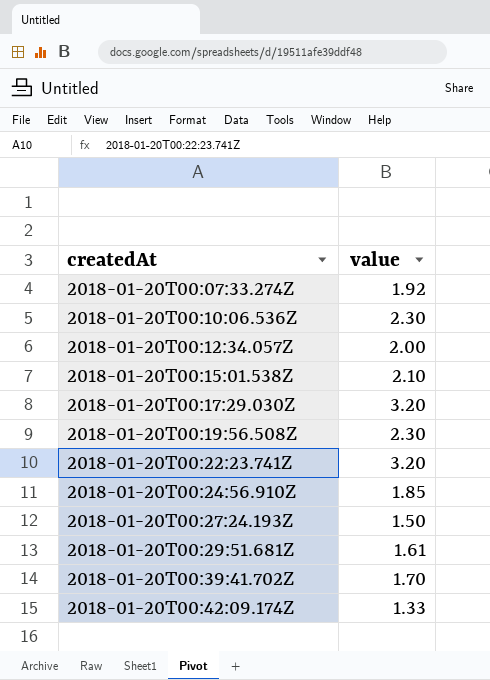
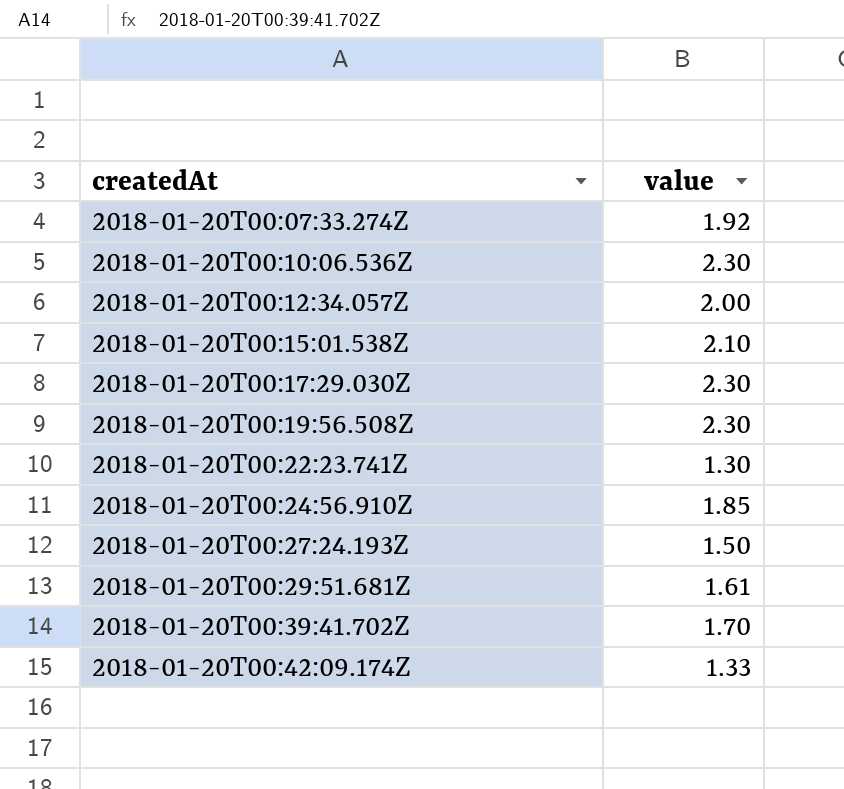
2018-01-20T00:17:29.030Z | value: 3.20 -> 2.30
2018-01-20T00:22:23.741Z | value: 3.20 -> 1.30

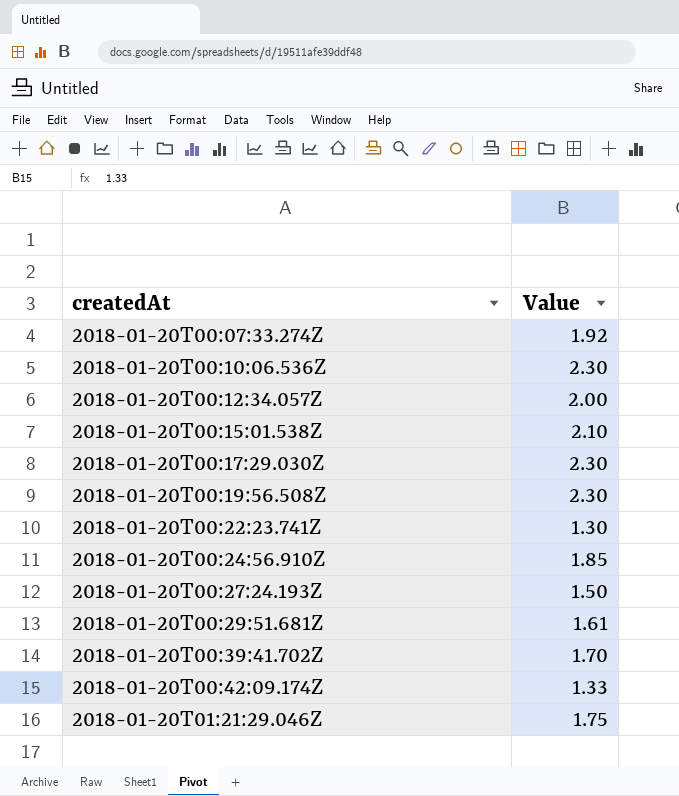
column name: value -> Value
row 2018-01-20T01:21:29.046Z: none -> 1.75

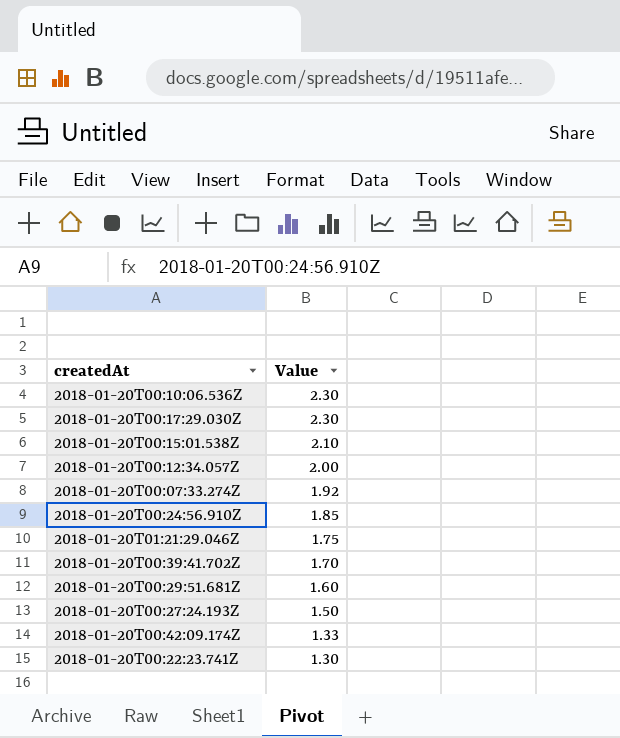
row order: createdAt ascending -> Value descending
row 2018-01-20T00:19:56.508Z: 2.30 -> none
2018-01-20T00:29:51.681Z | Value: 1.61 -> 1.60

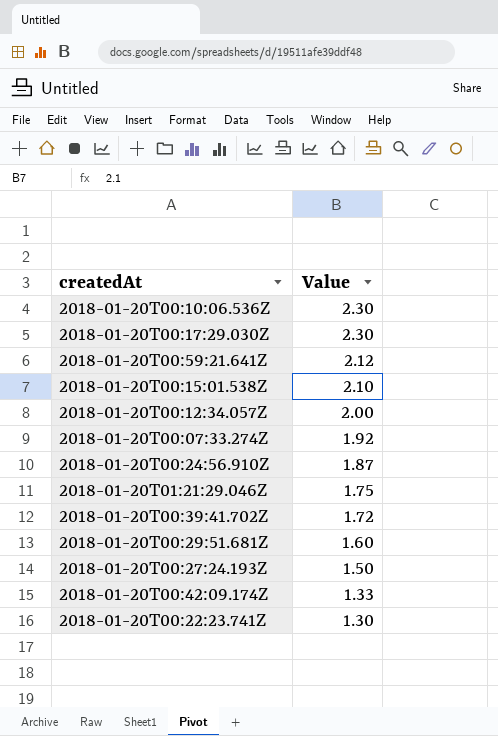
row 2018-01-20T00:59:21.641Z: none -> 2.12
2018-01-20T00:24:56.910Z | Value: 1.85 -> 1.87
2018-01-20T00:39:41.702Z | Value: 1.70 -> 1.72

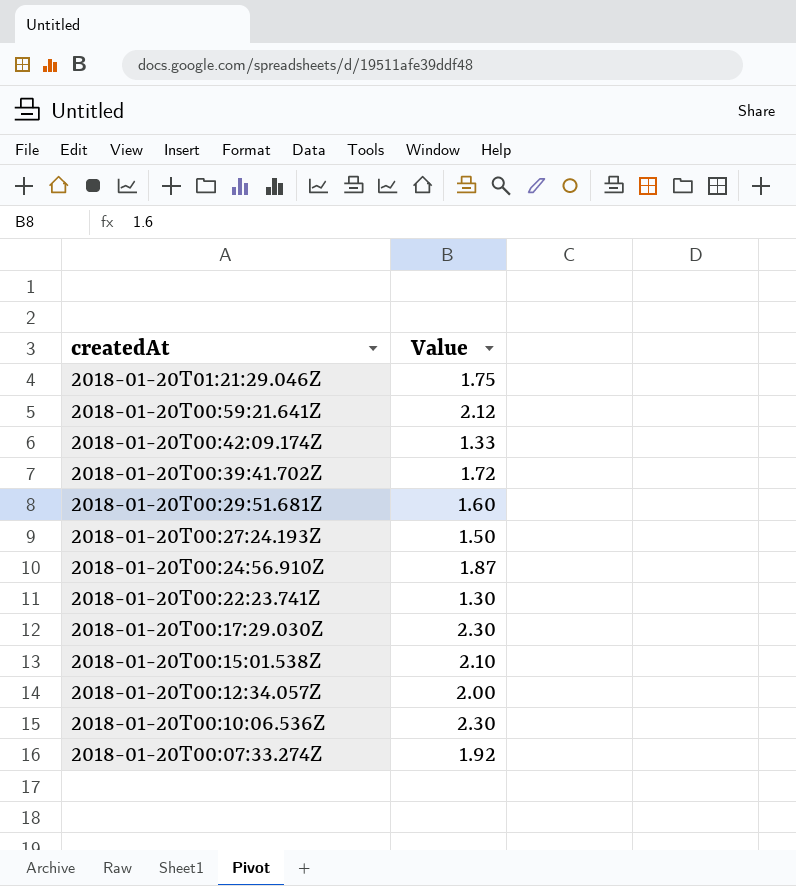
row order: Value descending -> createdAt descending

